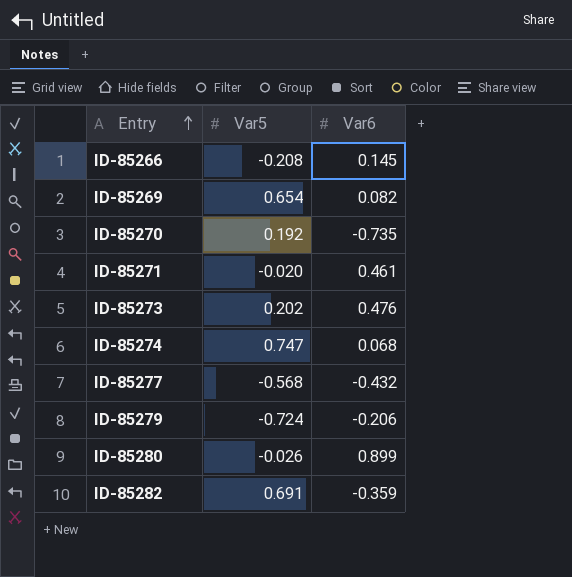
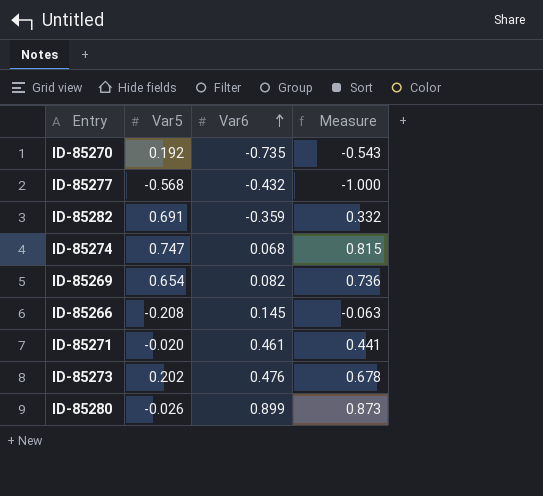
row order: Entry ascending -> Var6 ascending
column Measure | formula: none -> [Var5] + [Var6]
row ID-85279: -0.724 | -0.206 -> none

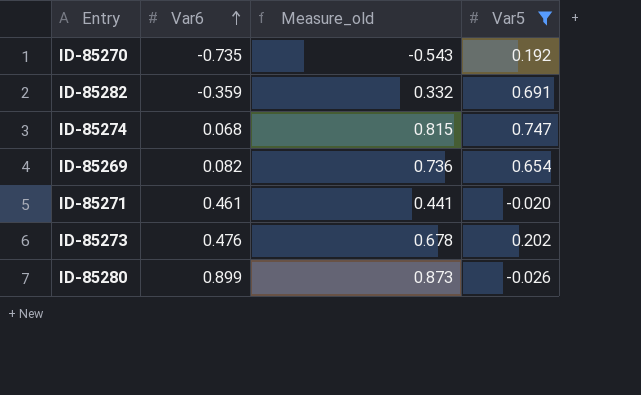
filter: none -> Var5 >= -0.026
column name: Measure -> Measure_old
column Var5 | position: 2 -> 4

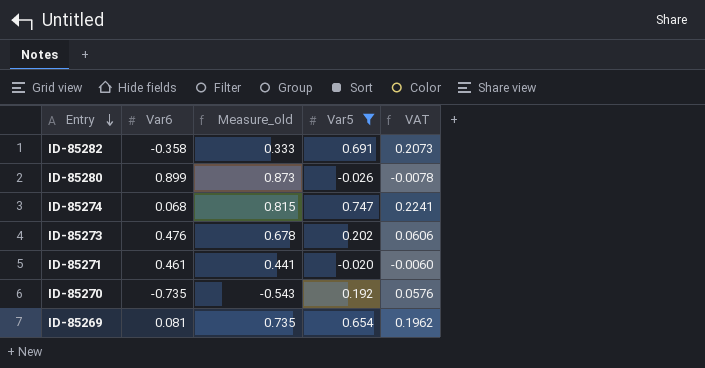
row order: Var6 ascending -> Entry descending
column VAT | formula: none -> [Var5] * 0.3
ID-85282 | Var6: -0.359 -> -0.358
ID-85282 | Measure_old: 0.332 -> 0.333
ID-85269 | Var6: 0.082 -> 0.081
ID-85269 | Measure_old: 0.736 -> 0.735

